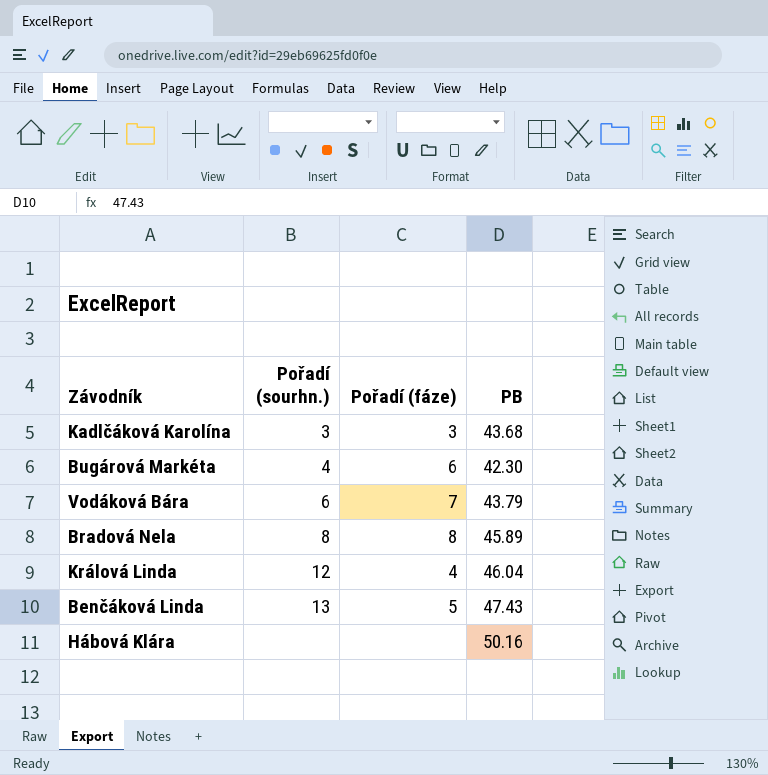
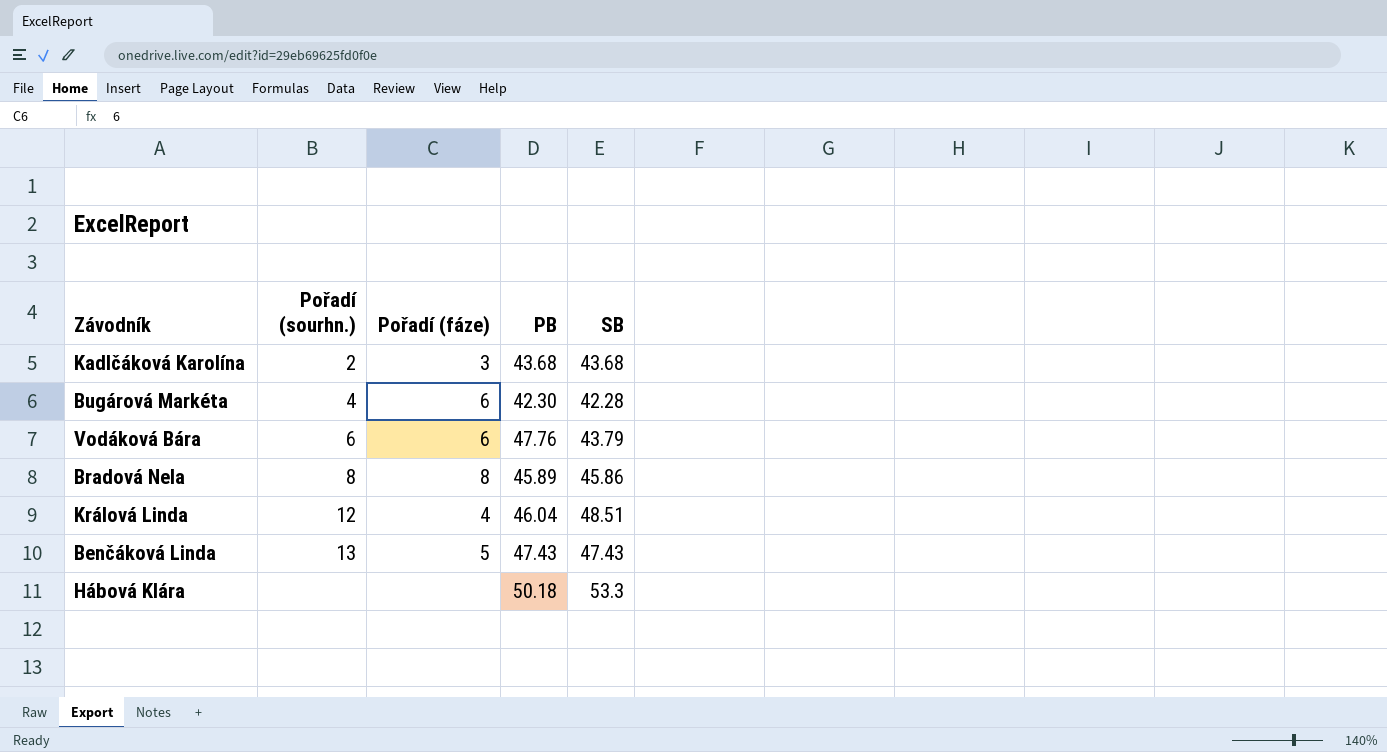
column SB | position: none -> 5
Kadlčáková Karolína | Pořadí (sourhn.): 3 -> 2
Vodáková Bára | Pořadí (fáze): 7 -> 6
Vodáková Bára | PB: 43.79 -> 47.76
Hábová Klára | PB: 50.16 -> 50.18

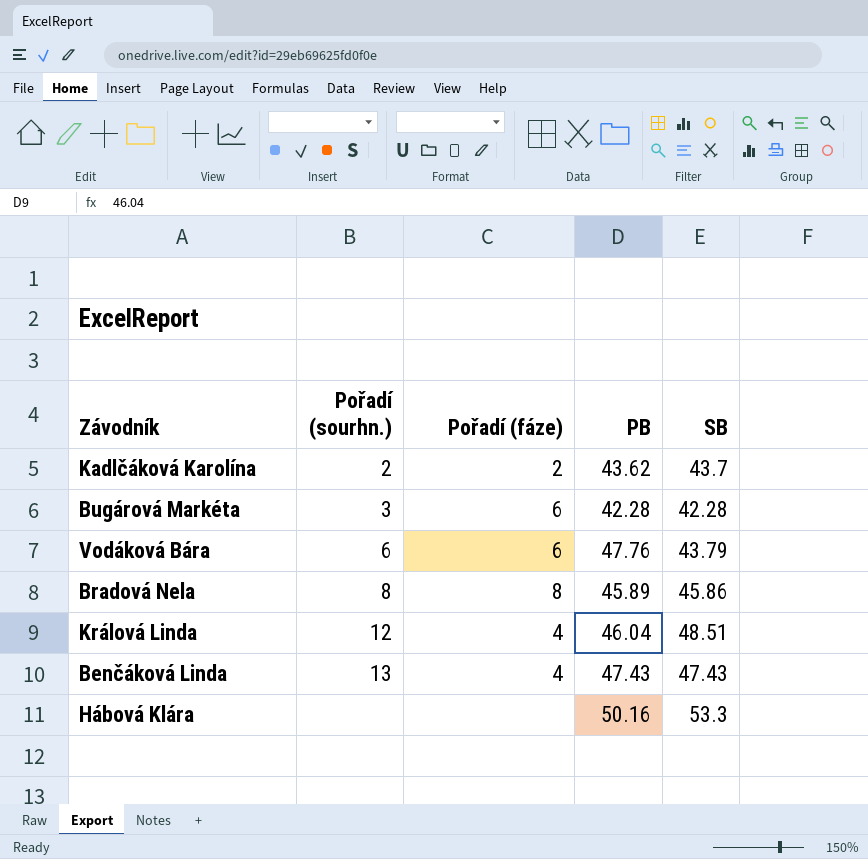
Kadlčáková Karolína | Pořadí (fáze): 3 -> 2
Kadlčáková Karolína | PB: 43.68 -> 43.62
Kadlčáková Karolína | SB: 43.68 -> 43.7
Bugárová Markéta | Pořadí (sourhn.): 4 -> 3
Bugárová Markéta | PB: 42.30 -> 42.28
Benčáková Linda | Pořadí (fáze): 5 -> 4
Hábová Klára | PB: 50.18 -> 50.16

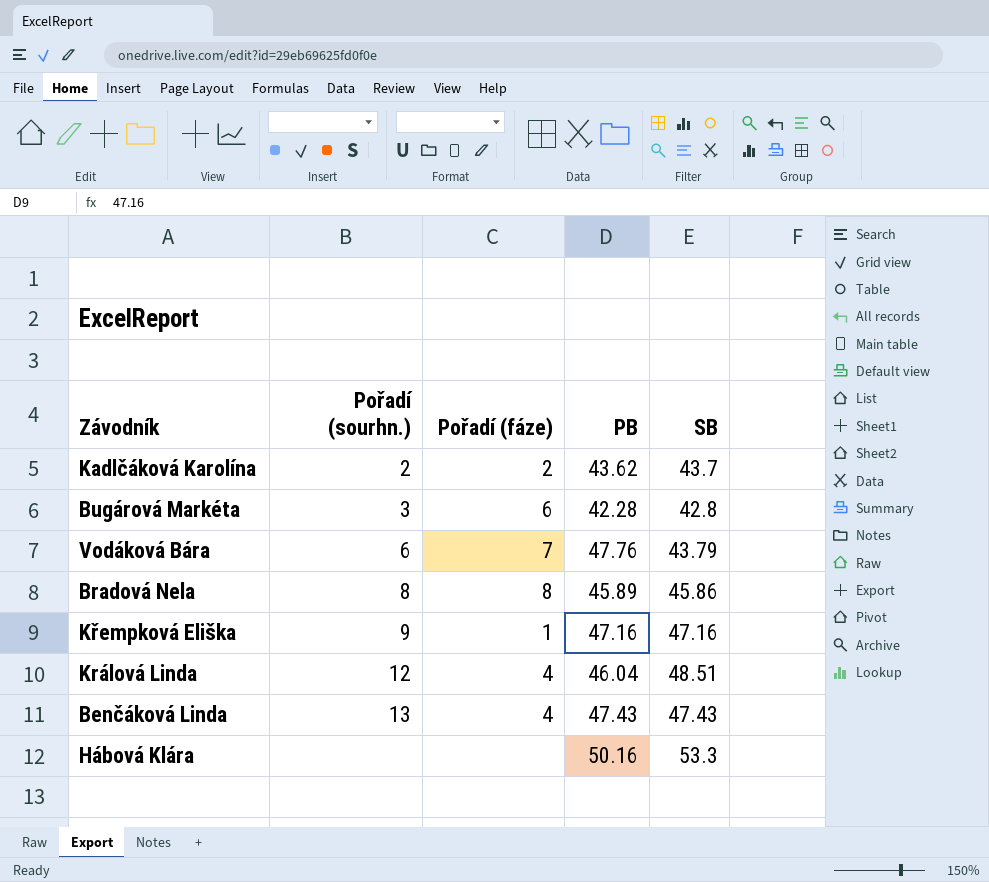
Bugárová Markéta | SB: 42.28 -> 42.8
Vodáková Bára | Pořadí (fáze): 6 -> 7
row Křempková Eliška: none -> 9 | 1 | 47.16 | 47.16

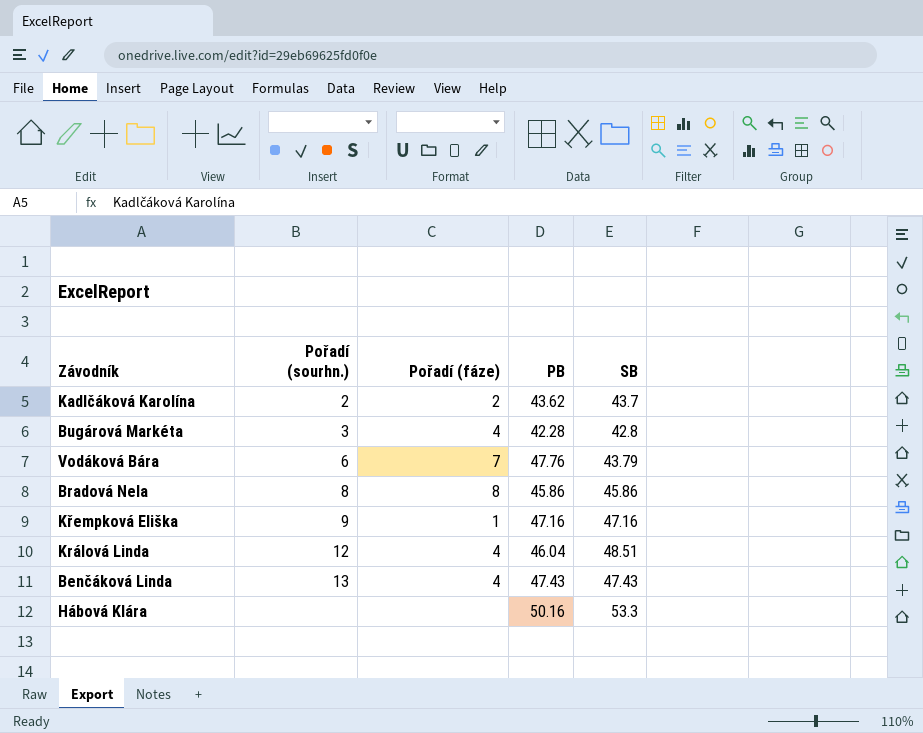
Bugárová Markéta | Pořadí (fáze): 6 -> 4
Bradová Nela | PB: 45.89 -> 45.86

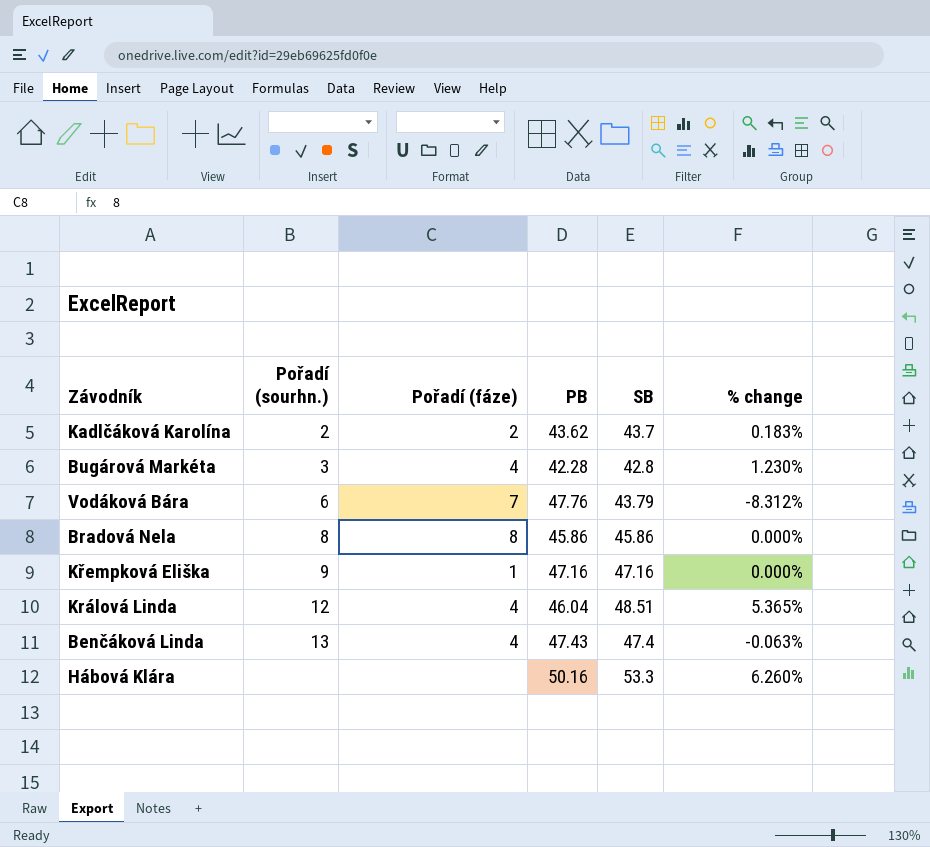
column % change | formula: none -> ([SB] - [PB]) / [PB]
Benčáková Linda | SB: 47.43 -> 47.4

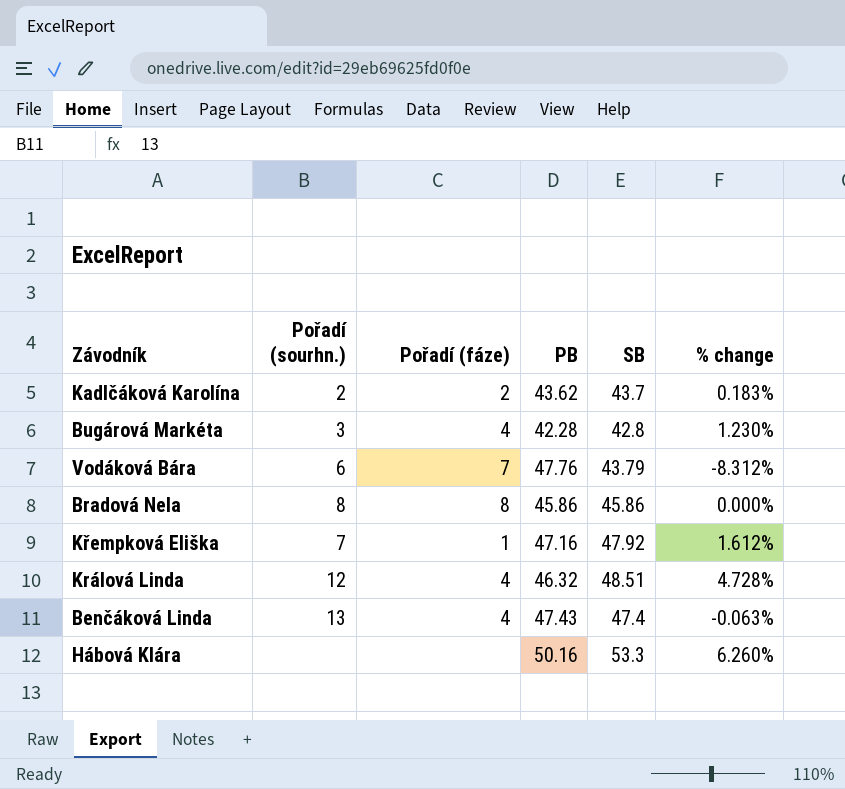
Křempková Eliška | Pořadí (sourhn.): 9 -> 7
Křempková Eliška | SB: 47.16 -> 47.92
Křempková Eliška | % change: 0.000% -> 1.612%
Králová Linda | PB: 46.04 -> 46.32
Králová Linda | % change: 5.365% -> 4.728%

